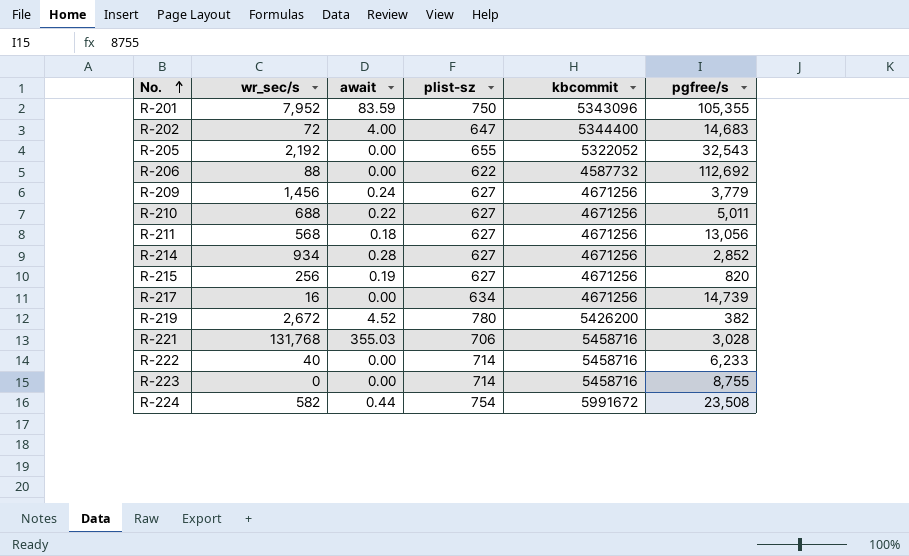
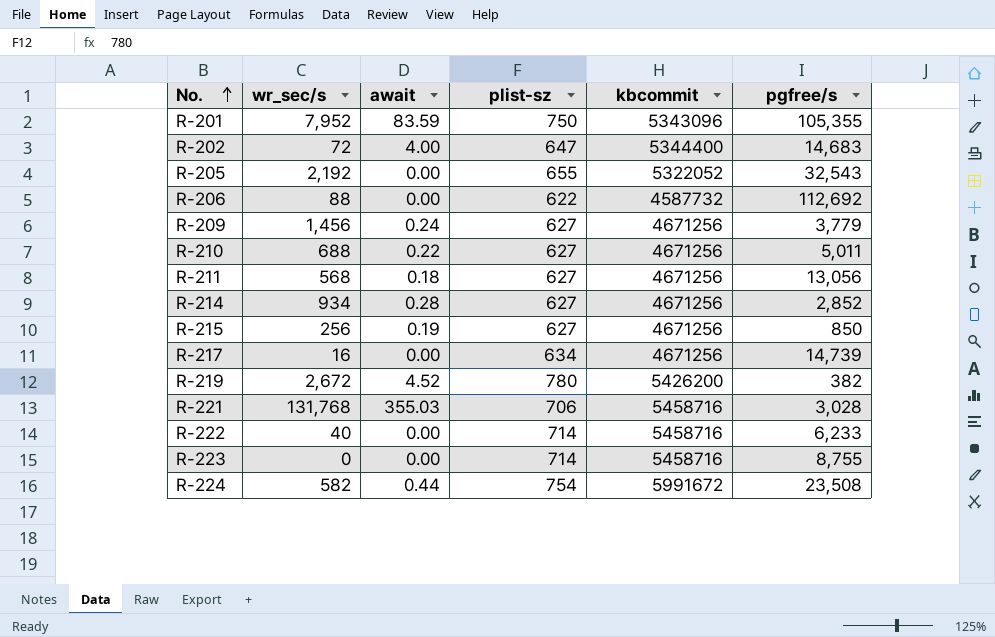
R-215 | pgfree/s: 820 -> 850

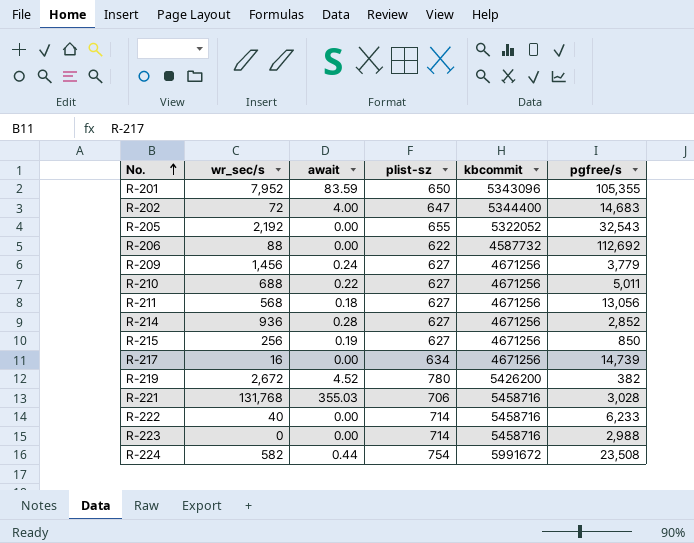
R-201 | plist-sz: 750 -> 650
R-214 | wr_sec/s: 934 -> 936
R-223 | pgfree/s: 8,755 -> 2,988

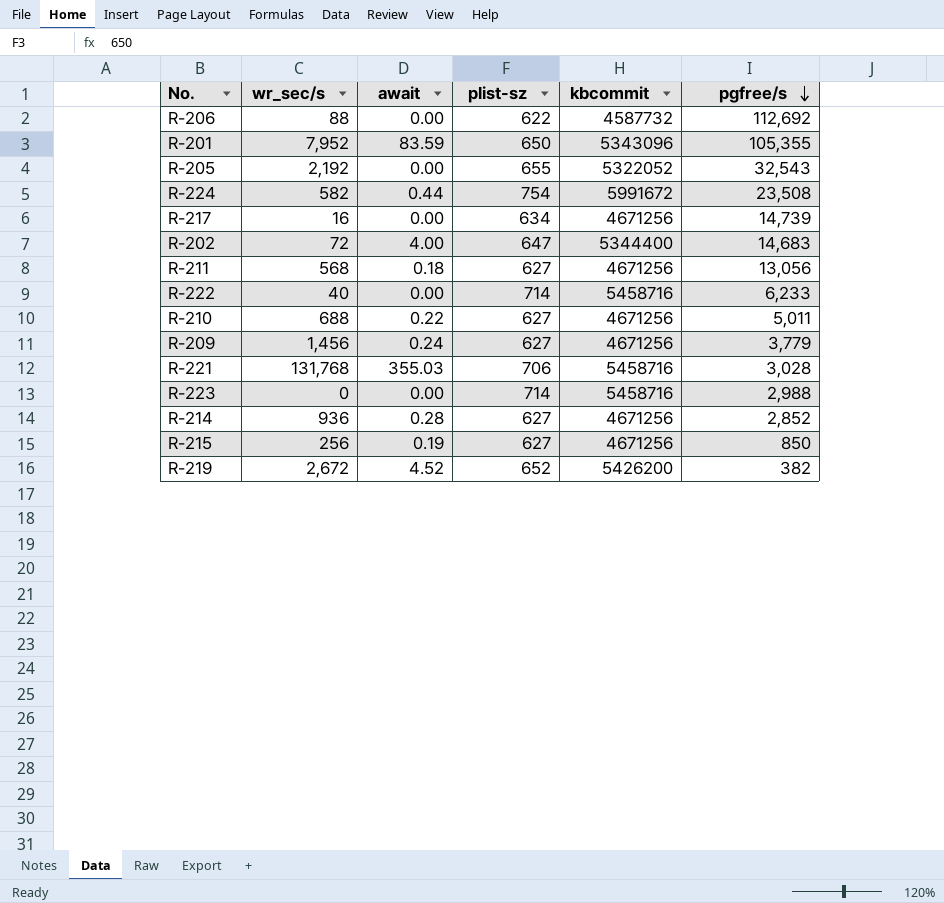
row order: No. ascending -> pgfree/s descending
R-219 | plist-sz: 780 -> 652

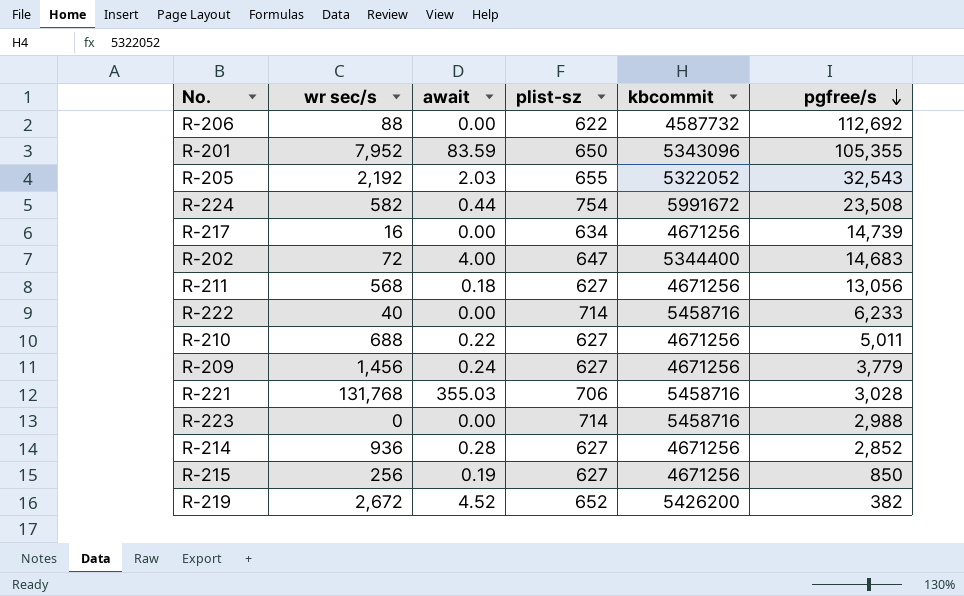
column name: wr_sec/s -> wr sec/s
R-205 | await: 0.00 -> 2.03

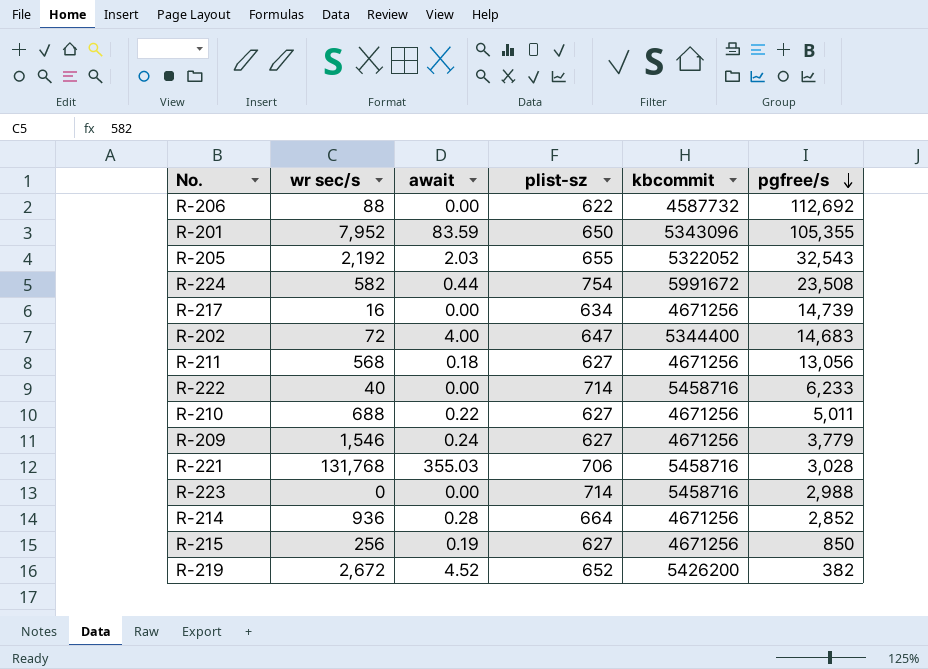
R-209 | wr sec/s: 1,456 -> 1,546
R-214 | plist-sz: 627 -> 664

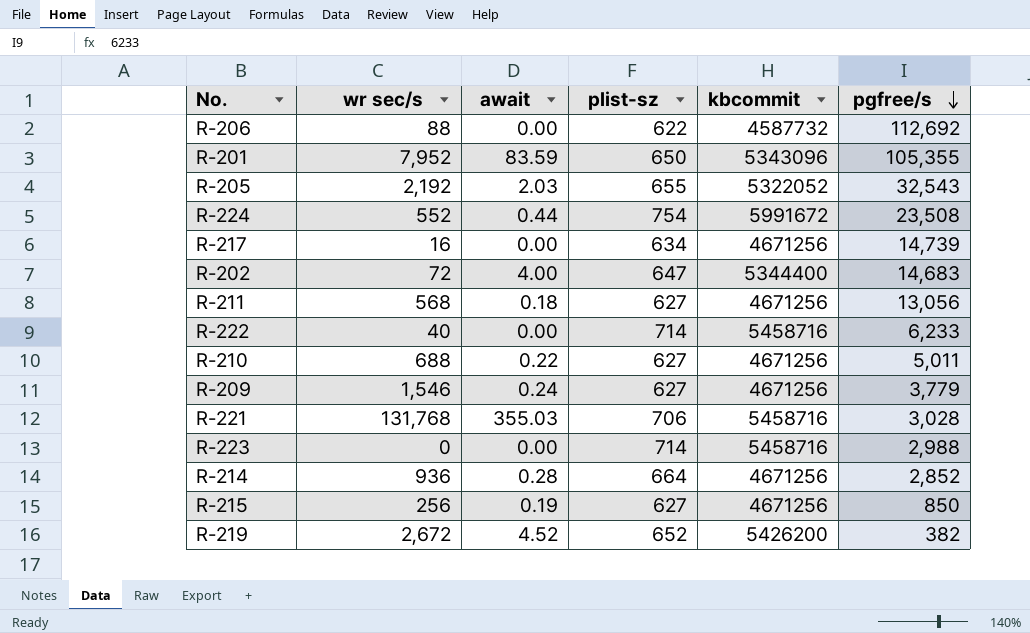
R-224 | wr sec/s: 582 -> 552

